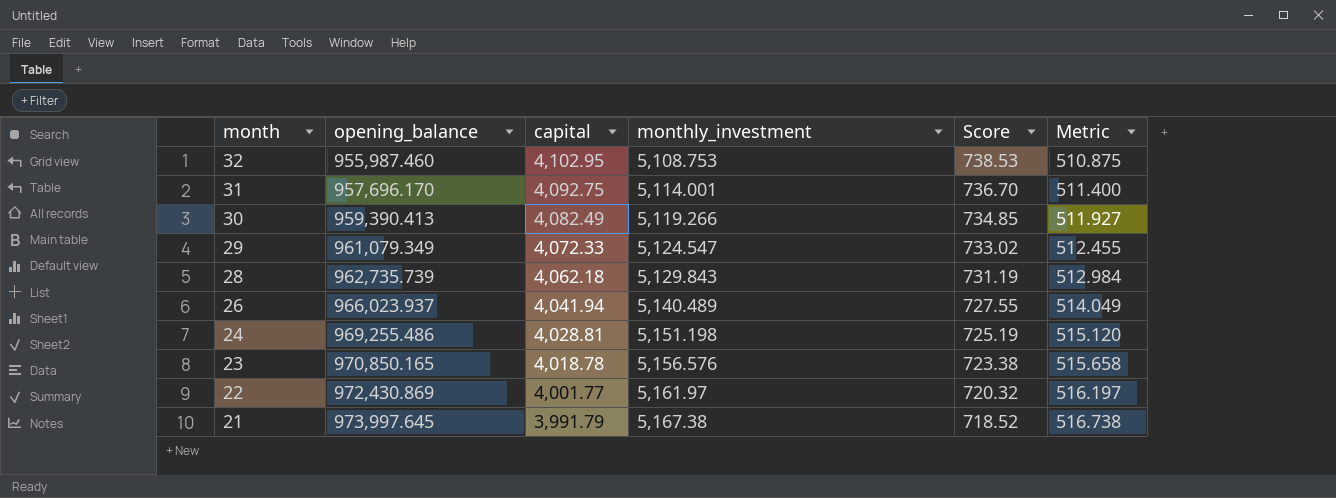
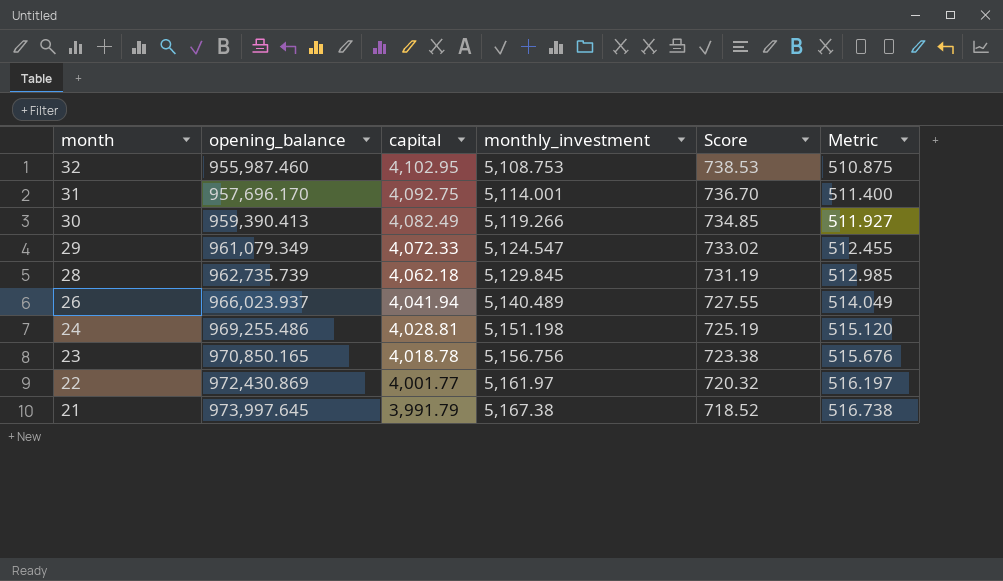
28 | monthly_investment: 5,129.843 -> 5,129.845
28 | Metric: 512.984 -> 512.985
23 | monthly_investment: 5,156.576 -> 5,156.756
23 | Metric: 515.658 -> 515.676

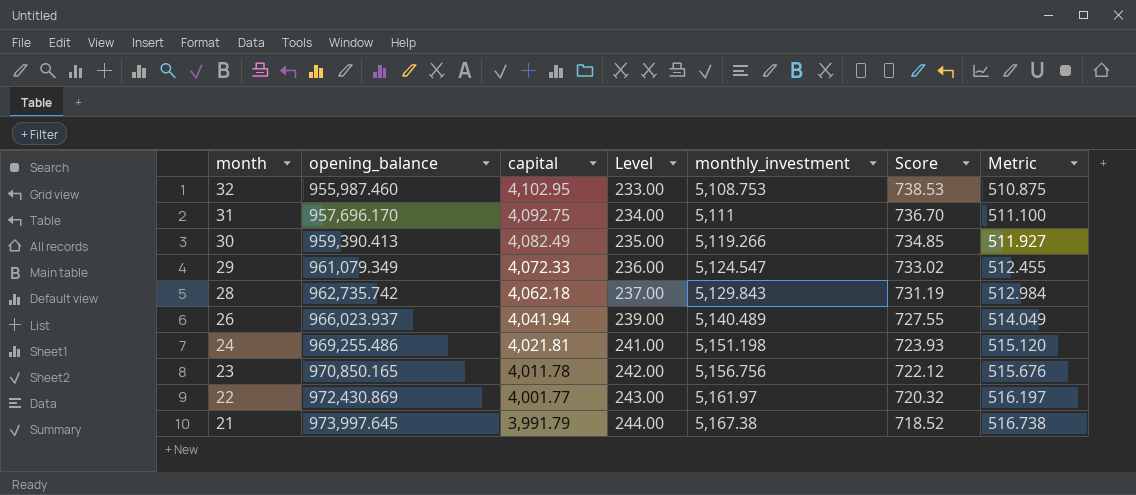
column Level | formula: none -> [opening_balance] / [capital]
31 | monthly_investment: 5,114.001 -> 5,111
31 | Metric: 511.400 -> 511.100
28 | opening_balance: 962,735.739 -> 962,735.742
28 | monthly_investment: 5,129.845 -> 5,129.843
28 | Metric: 512.985 -> 512.984
24 | capital: 4,028.81 -> 4,021.81
24 | Score: 725.19 -> 723.93
23 | capital: 4,018.78 -> 4,011.78
23 | Score: 723.38 -> 722.12

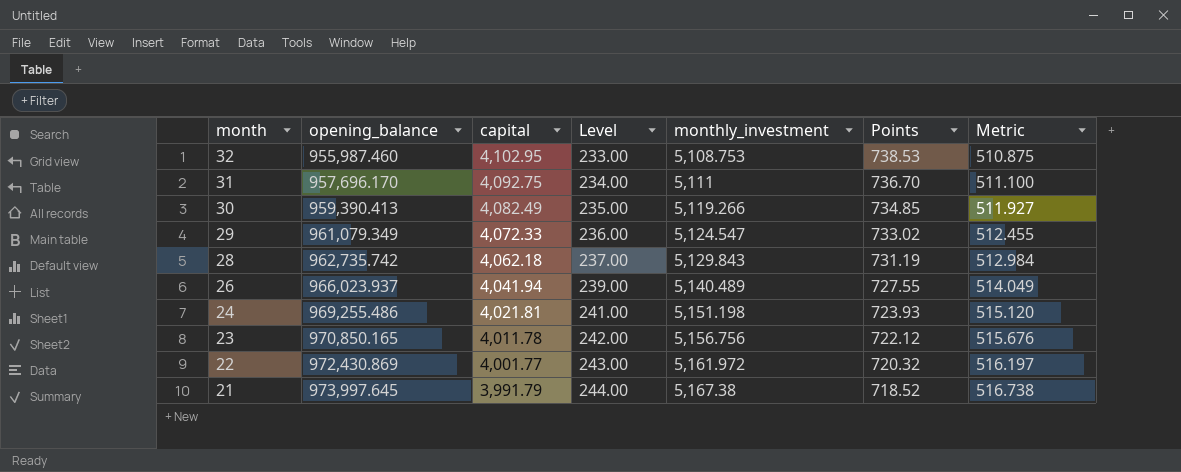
column name: Score -> Points
22 | monthly_investment: 5,161.97 -> 5,161.972

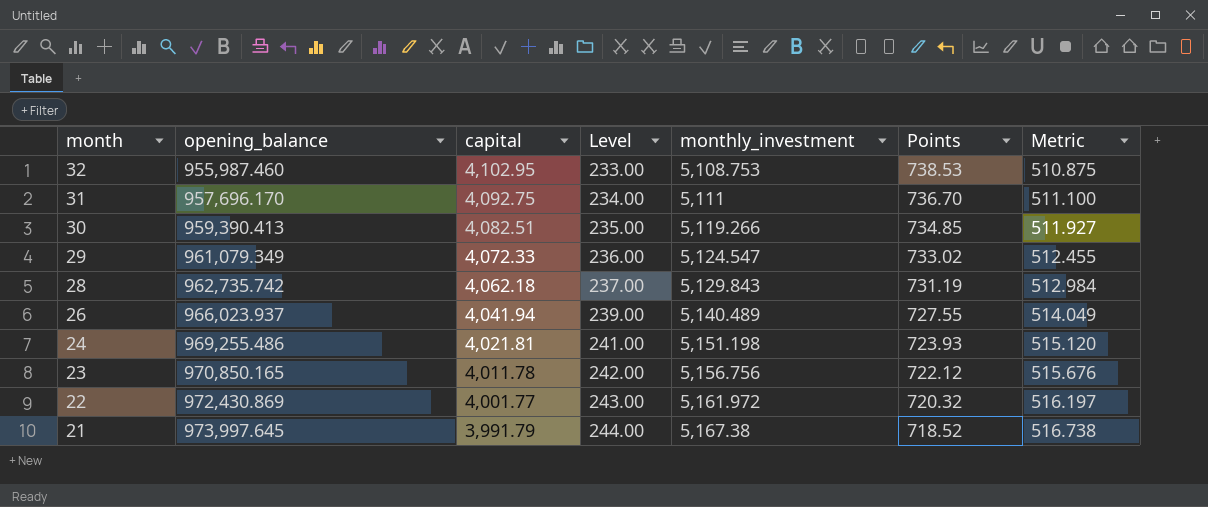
30 | capital: 4,082.49 -> 4,082.51

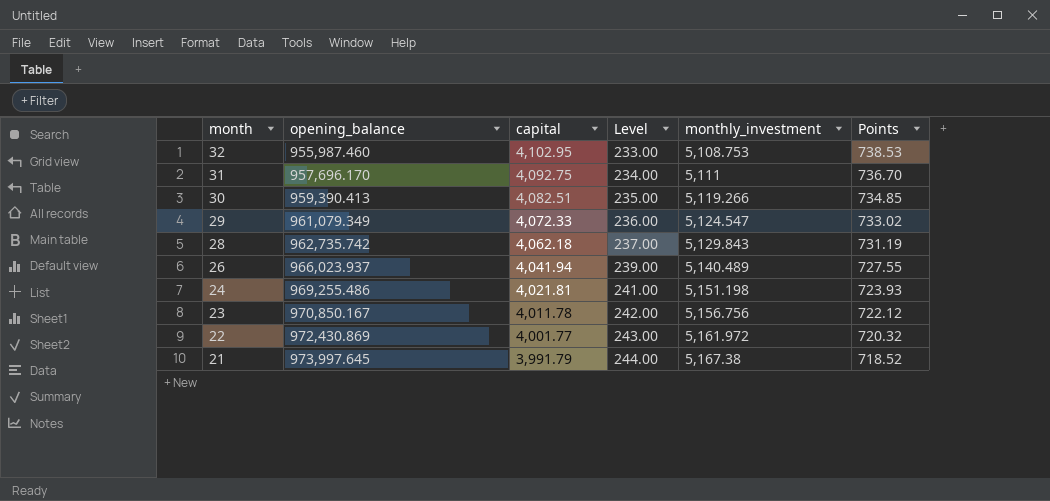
column Metric | formula: [monthly_investment] * 0.1 -> none
23 | opening_balance: 970,850.165 -> 970,850.167

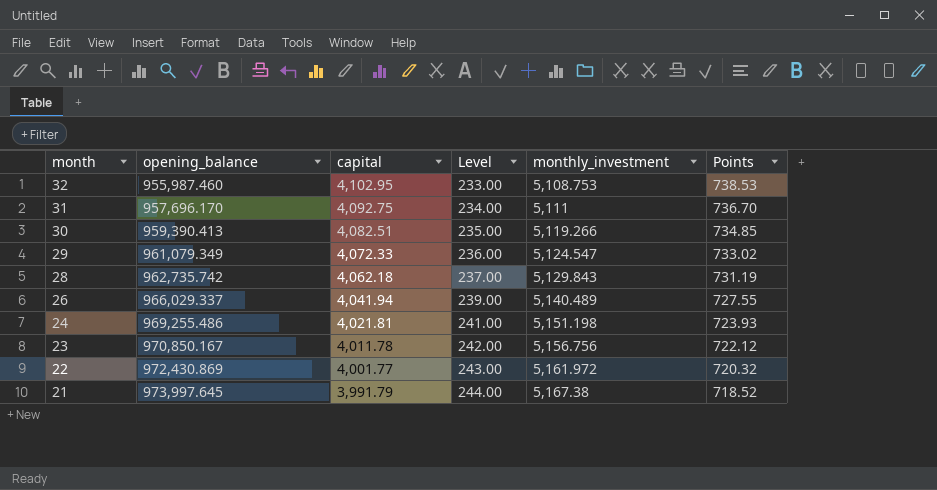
26 | opening_balance: 966,023.937 -> 966,029.337

